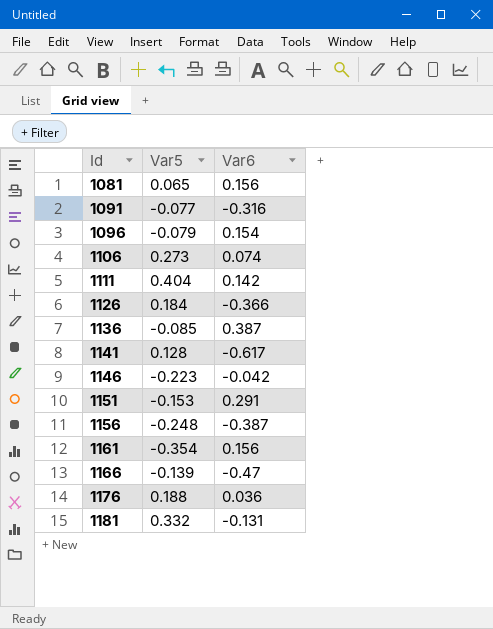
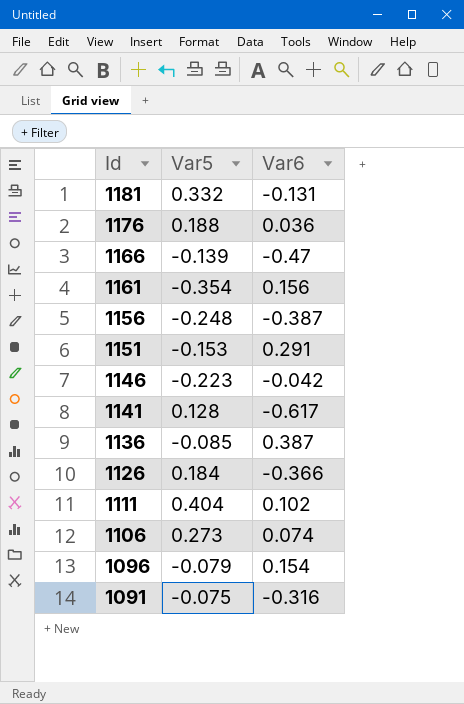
row order: Id ascending -> Id descending
row 1081: 0.065 | 0.156 -> none
1111 | Var6: 0.142 -> 0.102
1091 | Var5: -0.077 -> -0.075

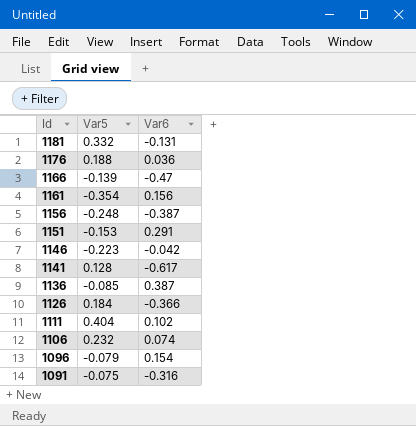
1106 | Var5: 0.273 -> 0.232

